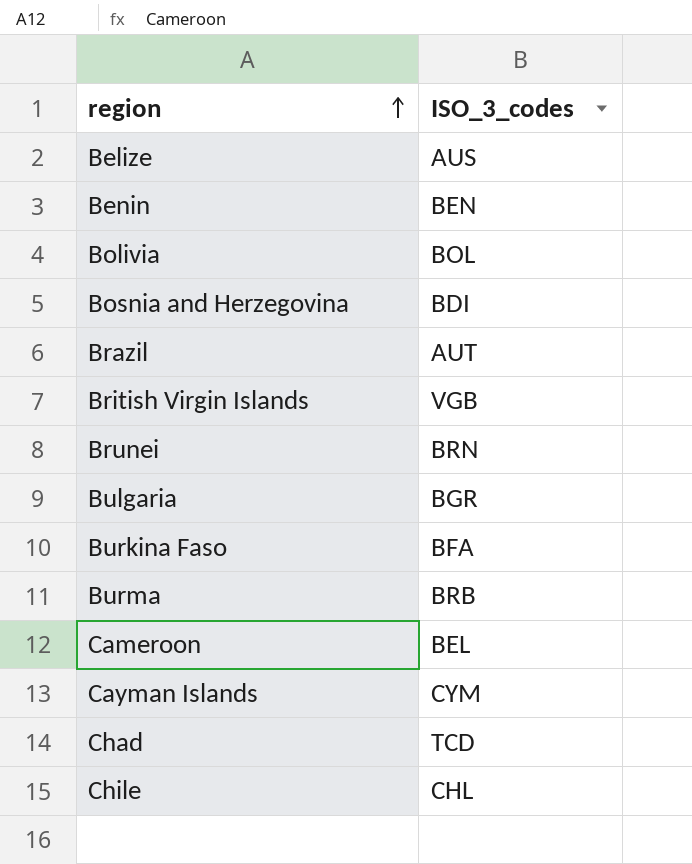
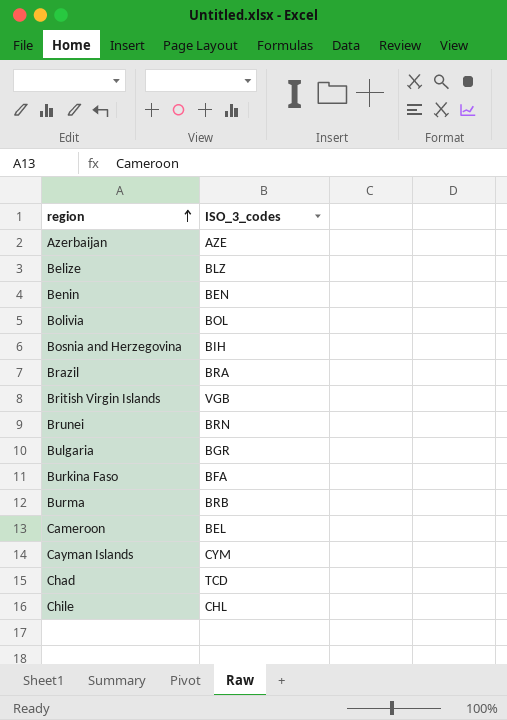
row Azerbaijan: none -> AZE
Belize | ISO_3_codes: AUS -> BLZ
Bosnia and Herzegovina | ISO_3_codes: BDI -> BIH
Brazil | ISO_3_codes: AUT -> BRA

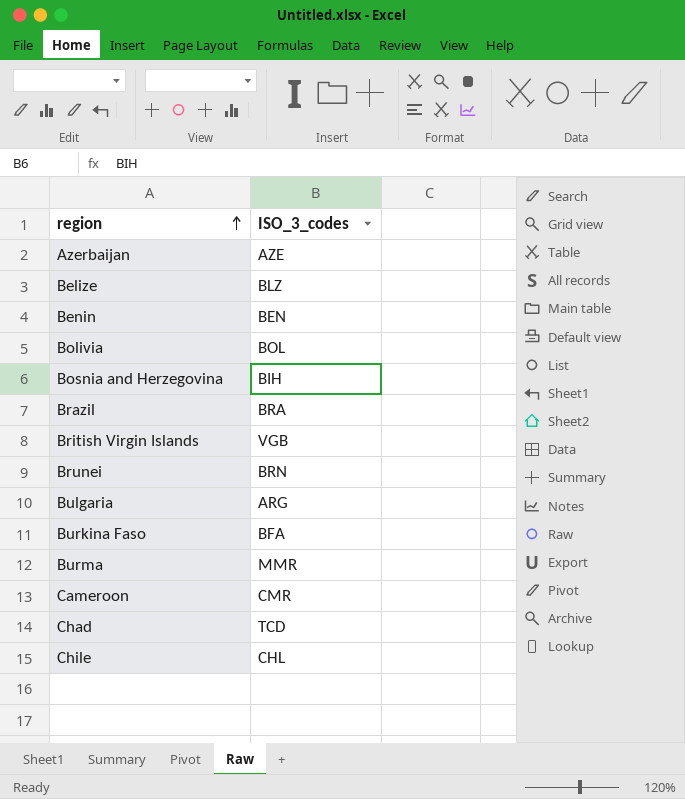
row Cayman Islands: CYM -> none
Bulgaria | ISO_3_codes: BGR -> ARG
Burma | ISO_3_codes: BRB -> MMR
Cameroon | ISO_3_codes: BEL -> CMR

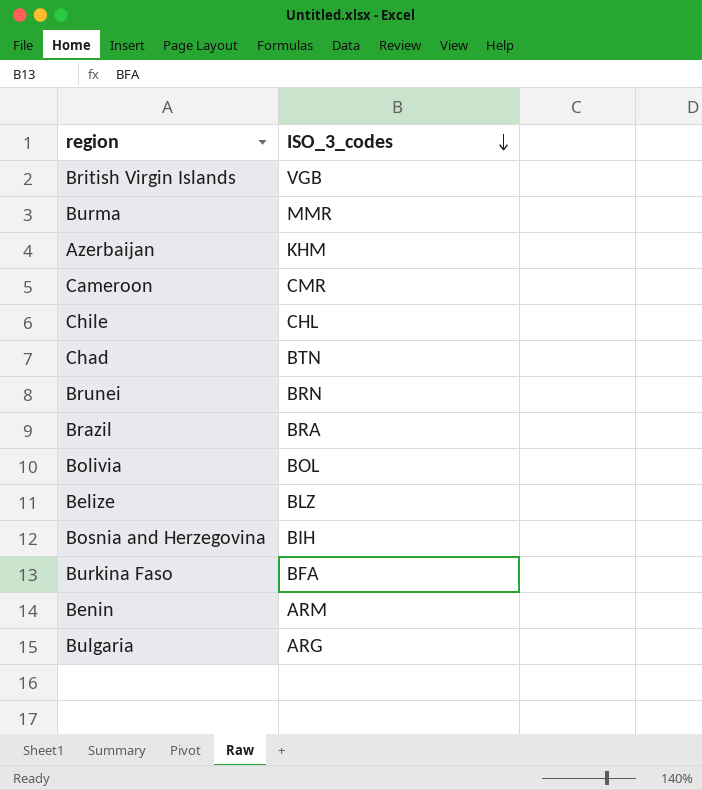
row order: region ascending -> ISO_3_codes descending
Azerbaijan | ISO_3_codes: AZE -> KHM
Chad | ISO_3_codes: TCD -> BTN
Benin | ISO_3_codes: BEN -> ARM

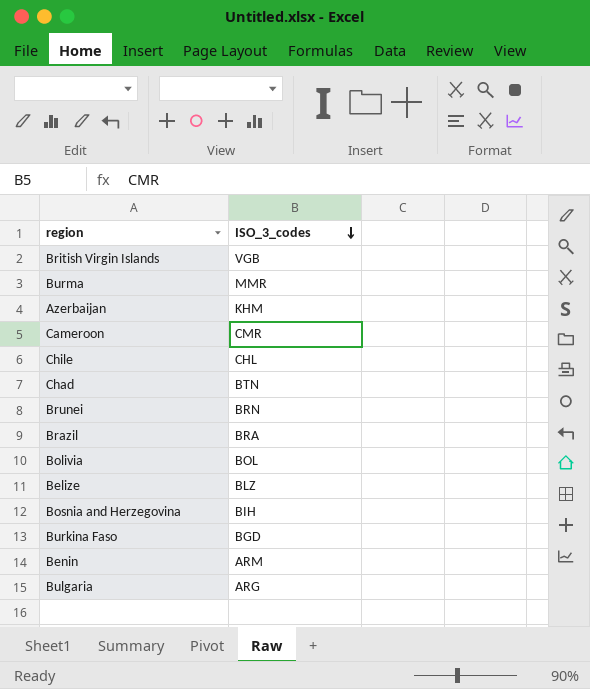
Burkina Faso | ISO_3_codes: BFA -> BGD

